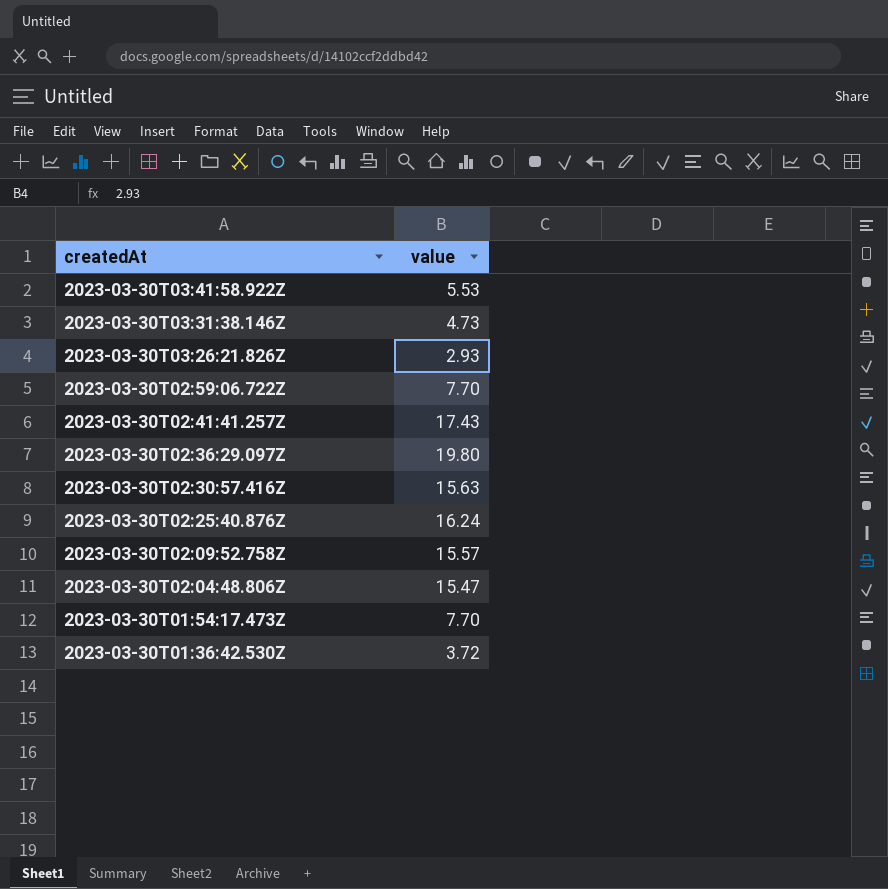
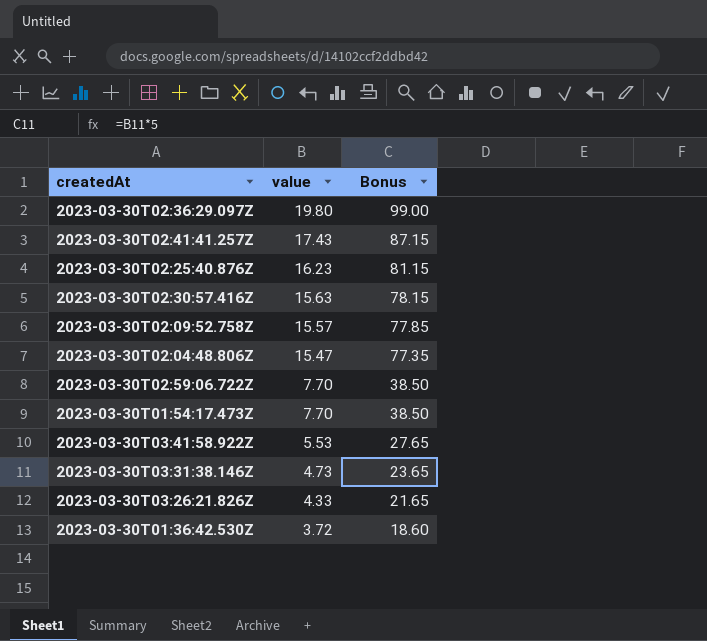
row order: createdAt descending -> value descending
column Bonus | formula: none -> [value] * 5
2023-03-30T02:25:40.876Z | value: 16.24 -> 16.23
2023-03-30T03:26:21.826Z | value: 2.93 -> 4.33

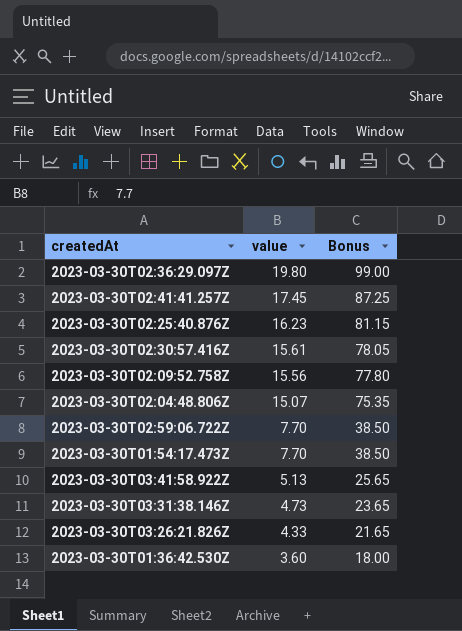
2023-03-30T02:41:41.257Z | value: 17.43 -> 17.45
2023-03-30T02:41:41.257Z | Bonus: 87.15 -> 87.25
2023-03-30T02:30:57.416Z | value: 15.63 -> 15.61
2023-03-30T02:30:57.416Z | Bonus: 78.15 -> 78.05
2023-03-30T02:09:52.758Z | value: 15.57 -> 15.56
2023-03-30T02:09:52.758Z | Bonus: 77.85 -> 77.80
2023-03-30T02:04:48.806Z | value: 15.47 -> 15.07
2023-03-30T02:04:48.806Z | Bonus: 77.35 -> 75.35
2023-03-30T03:41:58.922Z | value: 5.53 -> 5.13
2023-03-30T03:41:58.922Z | Bonus: 27.65 -> 25.65
2023-03-30T01:36:42.530Z | value: 3.72 -> 3.60
2023-03-30T01:36:42.530Z | Bonus: 18.60 -> 18.00

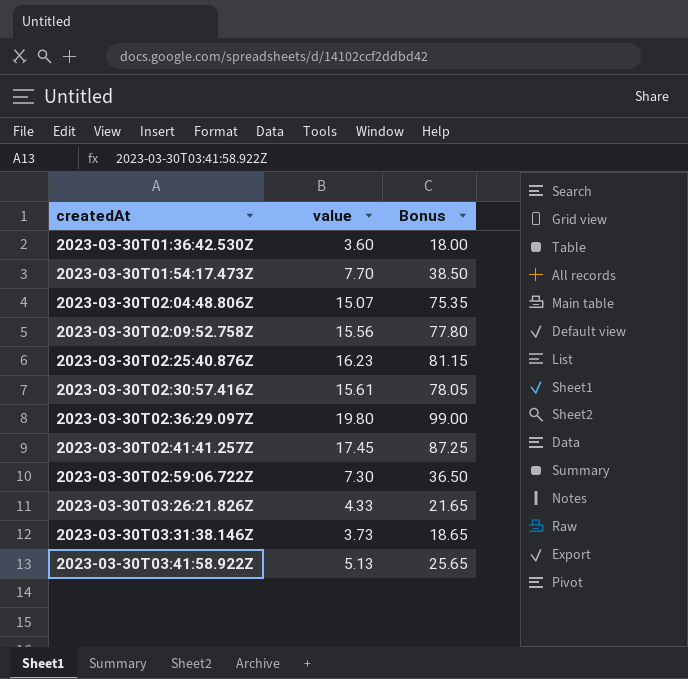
row order: value descending -> createdAt ascending
2023-03-30T02:59:06.722Z | value: 7.70 -> 7.30
2023-03-30T02:59:06.722Z | Bonus: 38.50 -> 36.50
2023-03-30T03:31:38.146Z | value: 4.73 -> 3.73
2023-03-30T03:31:38.146Z | Bonus: 23.65 -> 18.65

